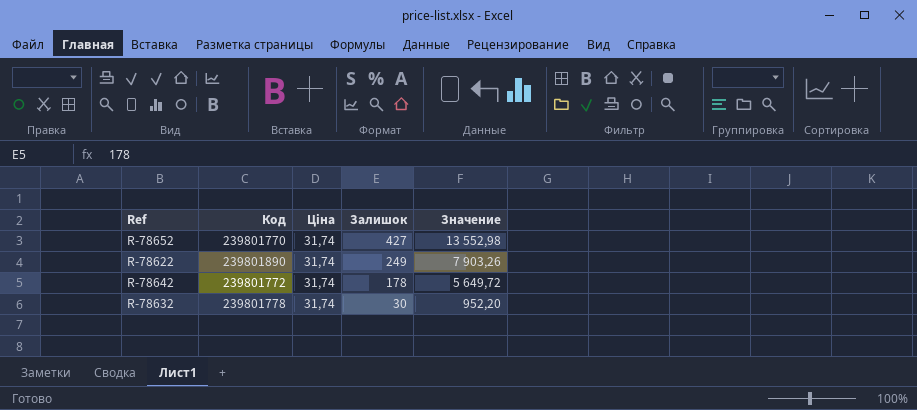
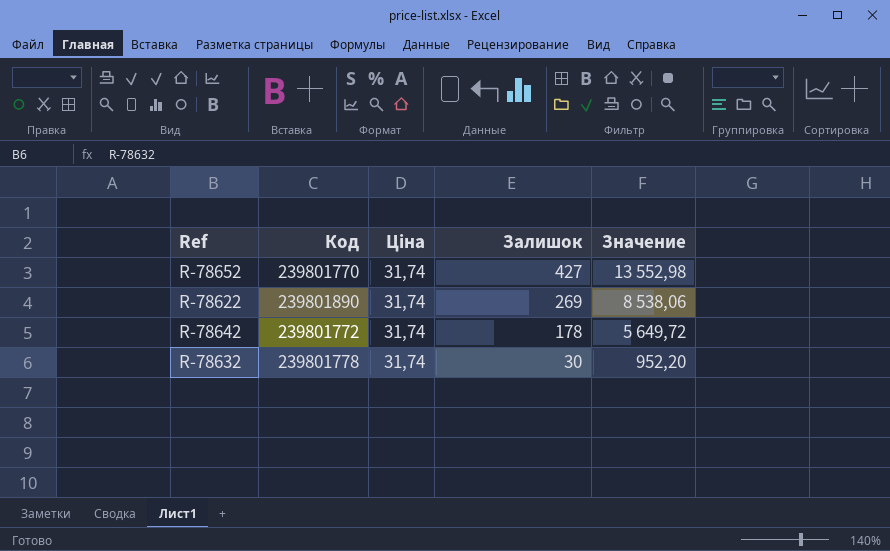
R-78622 | Залишок: 249 -> 269
R-78622 | Значение: 7 903,26 -> 8 538,06

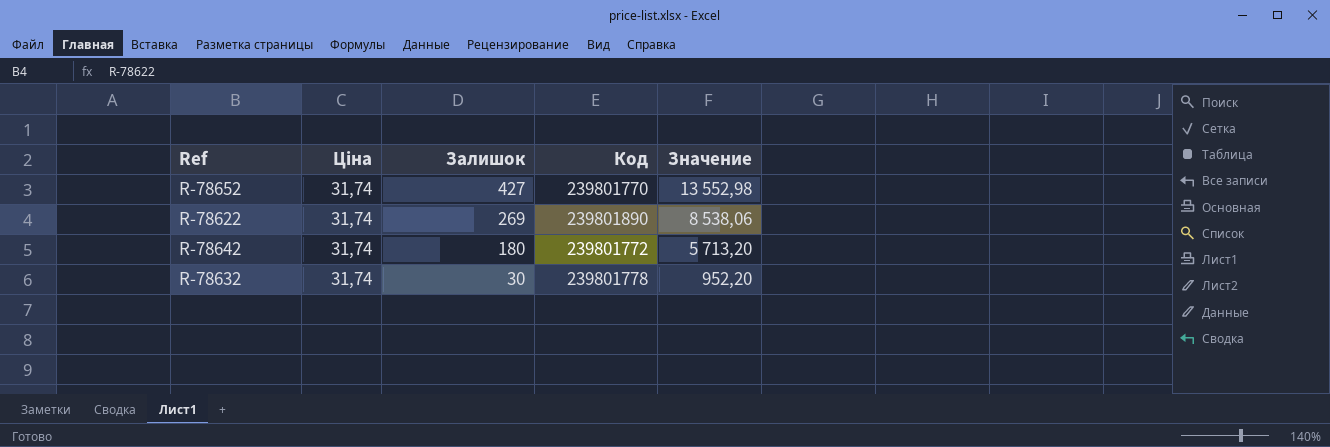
column Код | position: 2 -> 4
R-78642 | Залишок: 178 -> 180
R-78642 | Значение: 5 649,72 -> 5 713,20

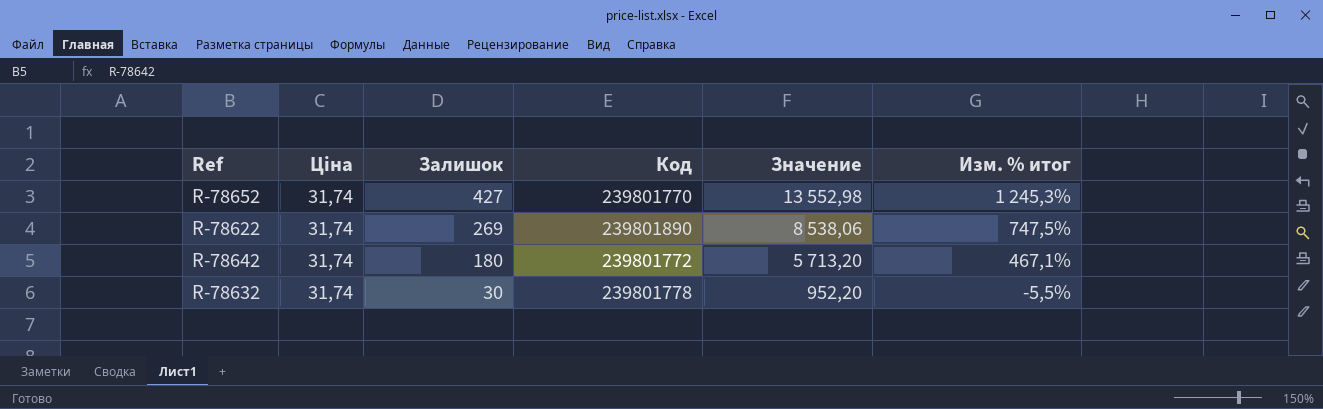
column Изм. % итог | formula: none -> ([Залишок] - [Ціна]) / [Ціна]

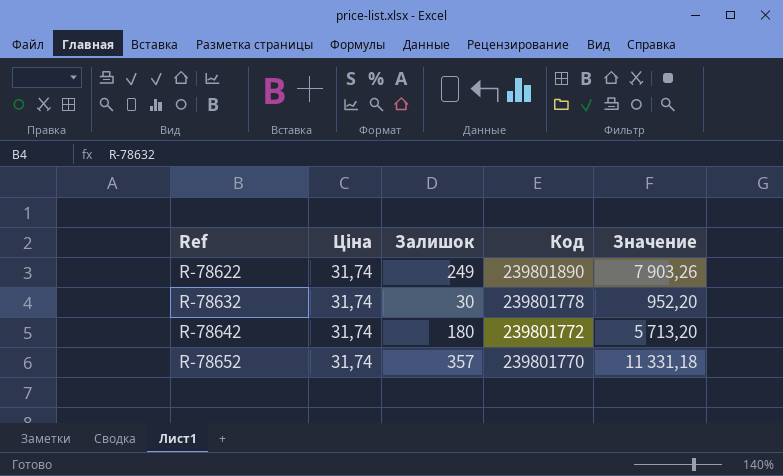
row order: Залишок descending -> Ref ascending
column Изм. % итог | formula: ([Залишок] - [Ціна]) / [Ціна] -> none
R-78622 | Залишок: 269 -> 249
R-78622 | Значение: 8 538,06 -> 7 903,26
R-78652 | Залишок: 427 -> 357
R-78652 | Значение: 13 552,98 -> 11 331,18

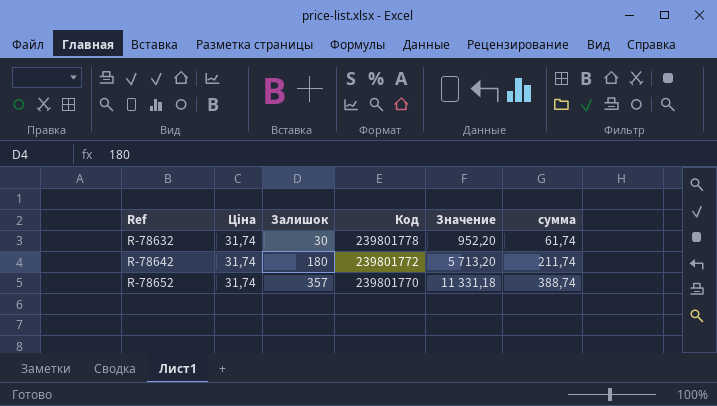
column сумма | formula: none -> [Ціна] + [Залишок]
row R-78622: 31,74 | 249 | 239801890 | 7 903,26 -> none

